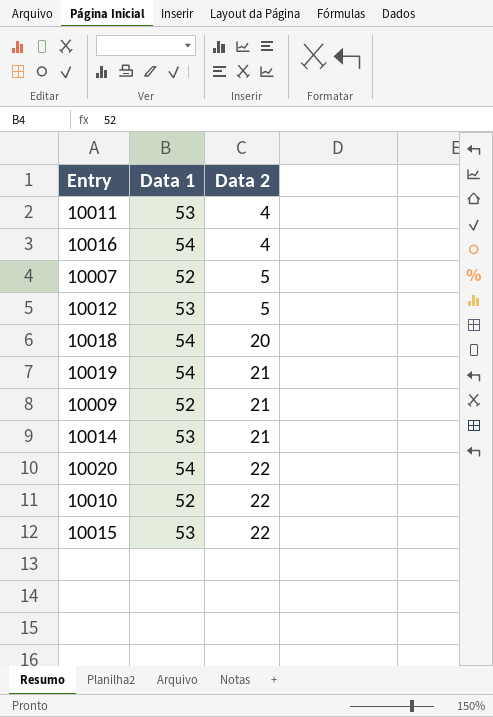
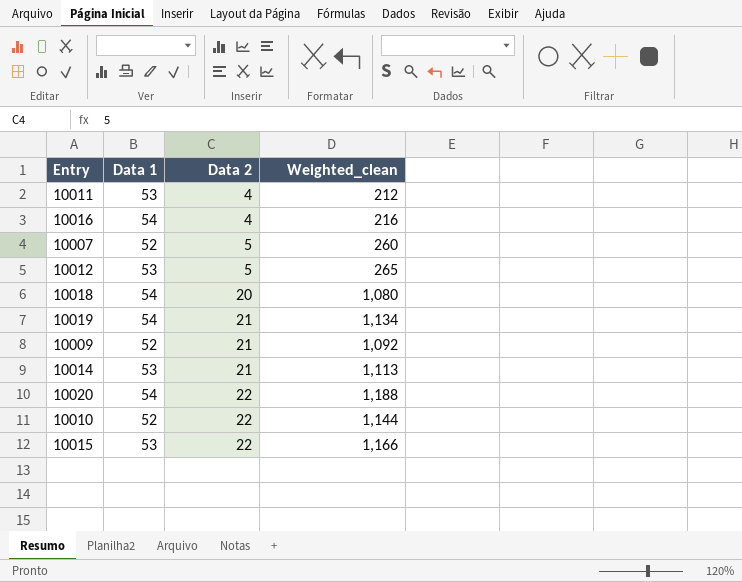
column Weighted_clean | formula: none -> [Data 1] * [Data 2]

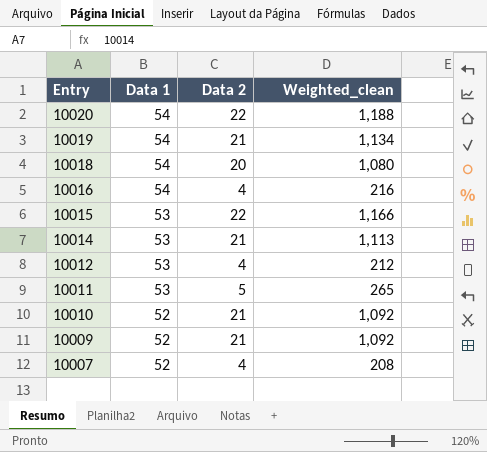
row order: Data 2 ascending -> Entry descending
10012 | Data 2: 5 -> 4
10012 | Weighted_clean: 265 -> 212
10011 | Data 2: 4 -> 5
10011 | Weighted_clean: 212 -> 265
10010 | Data 2: 22 -> 21
10010 | Weighted_clean: 1,144 -> 1,092
10007 | Data 2: 5 -> 4
10007 | Weighted_clean: 260 -> 208

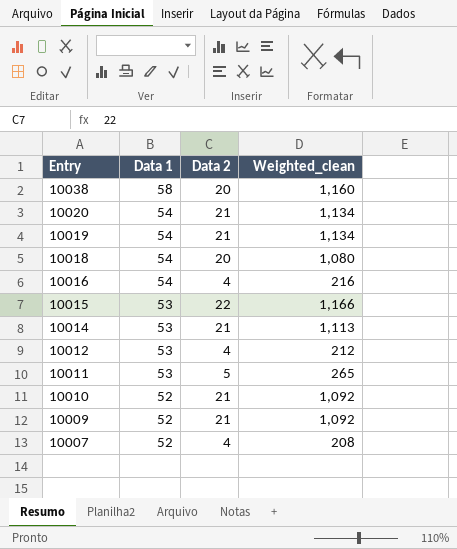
row 10038: none -> 58 | 20 | 1,160
10020 | Data 2: 22 -> 21
10020 | Weighted_clean: 1,188 -> 1,134

